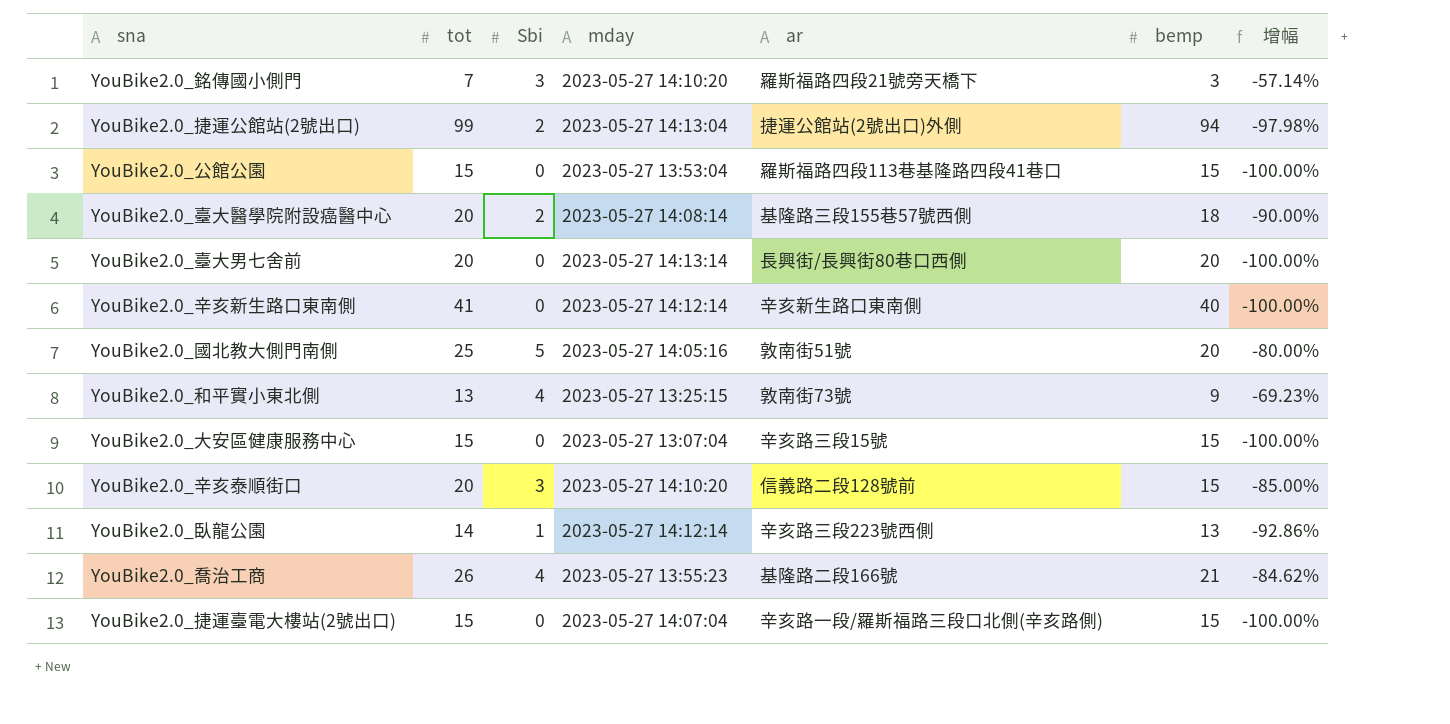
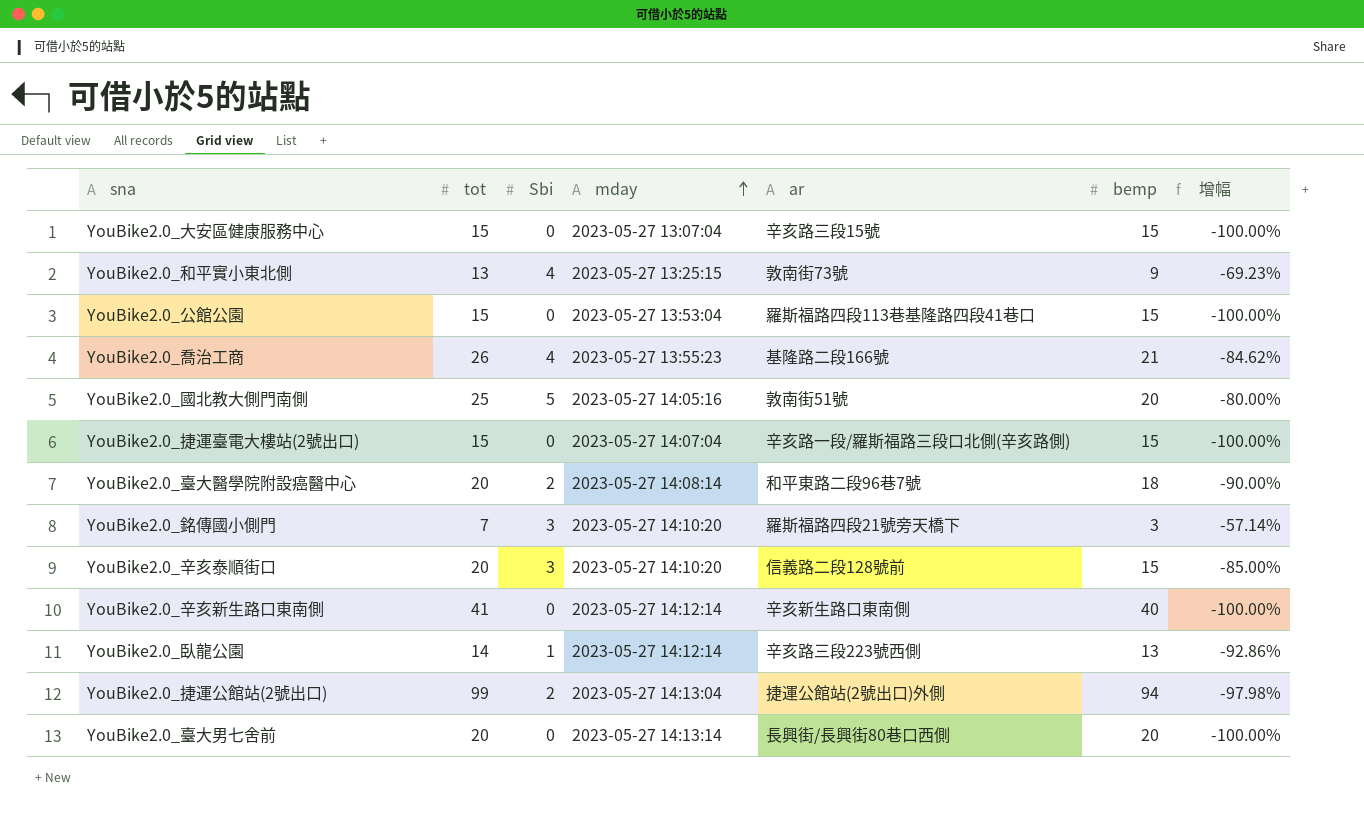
row order: none -> mday ascending
YouBike2.0_臺大醫學院附設癌醫中心 | ar: 基隆路三段155巷57號西側 -> 和平東路二段96巷7號

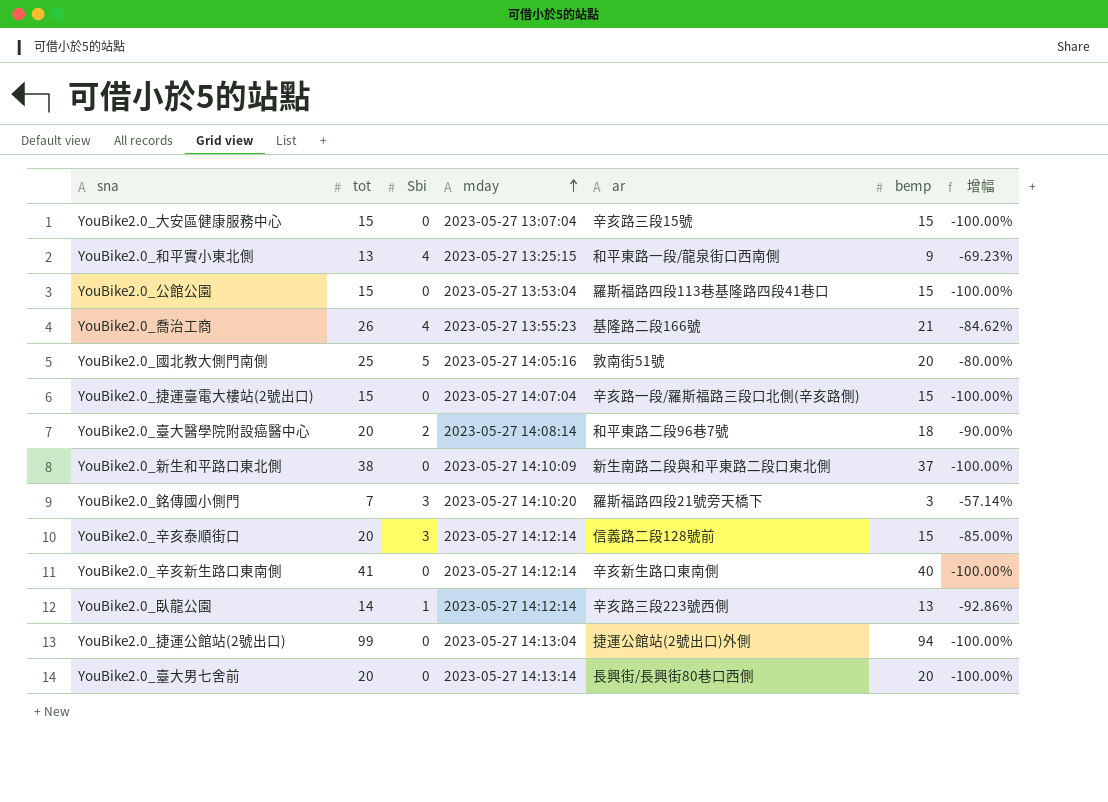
YouBike2.0_和平實小東北側 | ar: 敦南街73號 -> 和平東路一段/龍泉街口西南側
row YouBike2.0_新生和平路口東北側: none -> 38 | 0 | 2023-05-27 14:10:09 | 新生南路二段與和平東路二段口東北側 | 37 | -100.00%
YouBike2.0_辛亥泰順街口 | mday: 2023-05-27 14:10:20 -> 2023-05-27 14:12:14
YouBike2.0_捷運公館站(2號出口) | Sbi: 2 -> 0
YouBike2.0_捷運公館站(2號出口) | 增幅: -97.98% -> -100.00%

